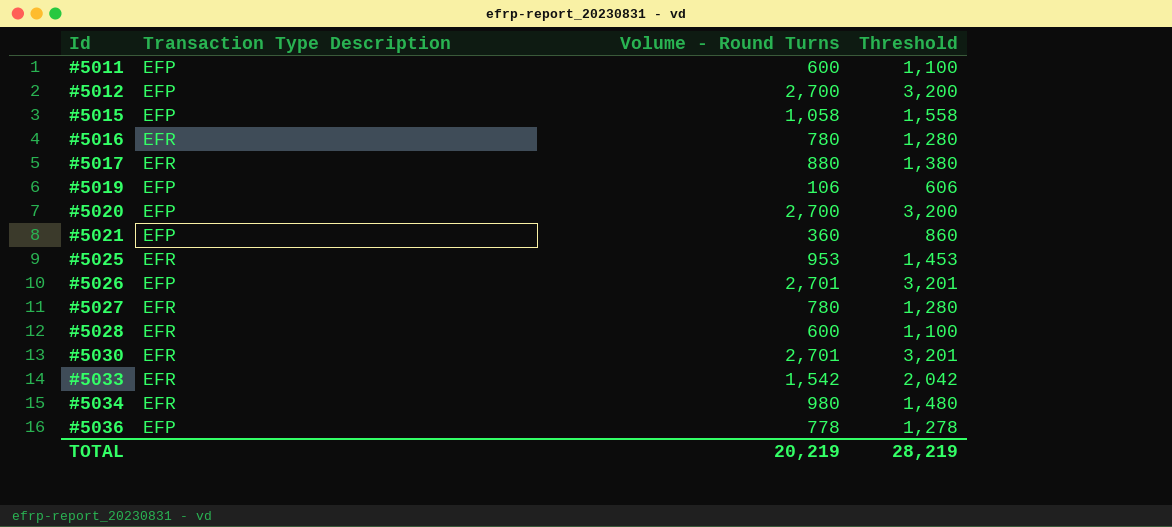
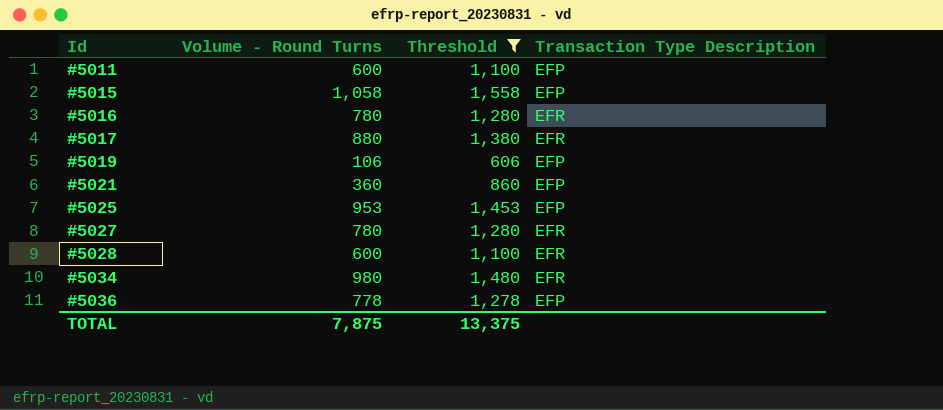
filter: none -> Threshold <= 1,558
column Transaction Type Description | position: 2 -> 4
#5025 | Transaction Type Description: EFR -> EFP
TOTAL | Volume - Round Turns: 20,219 -> 7,875
TOTAL | Threshold: 28,219 -> 13,375

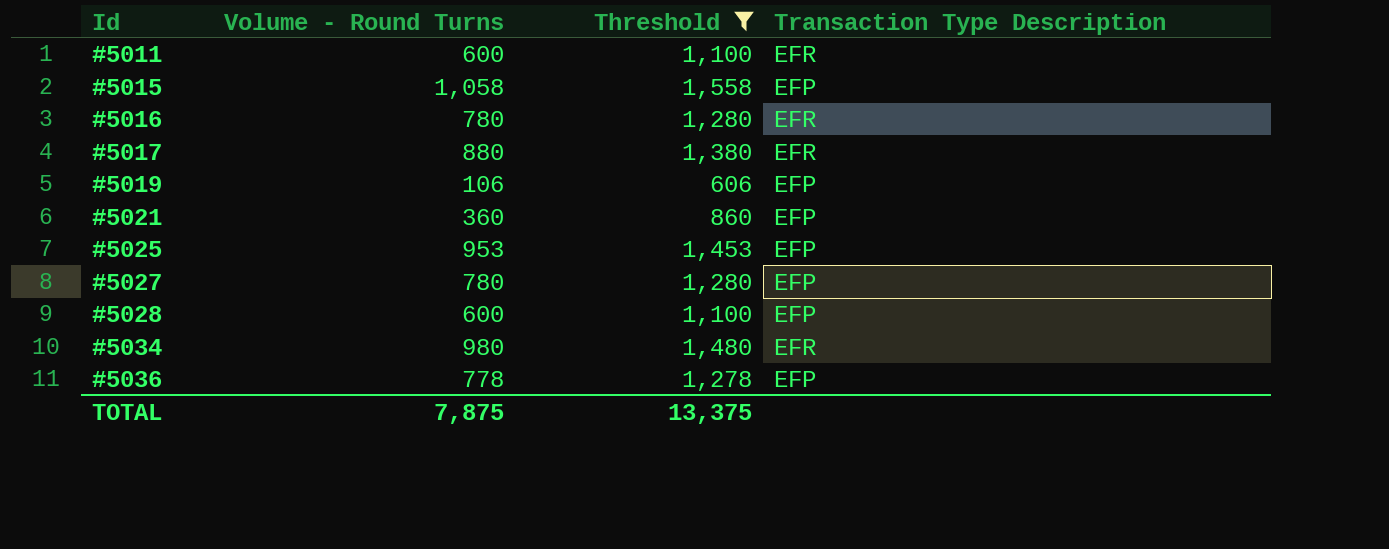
#5011 | Transaction Type Description: EFP -> EFR
#5027 | Transaction Type Description: EFR -> EFP
#5028 | Transaction Type Description: EFR -> EFP

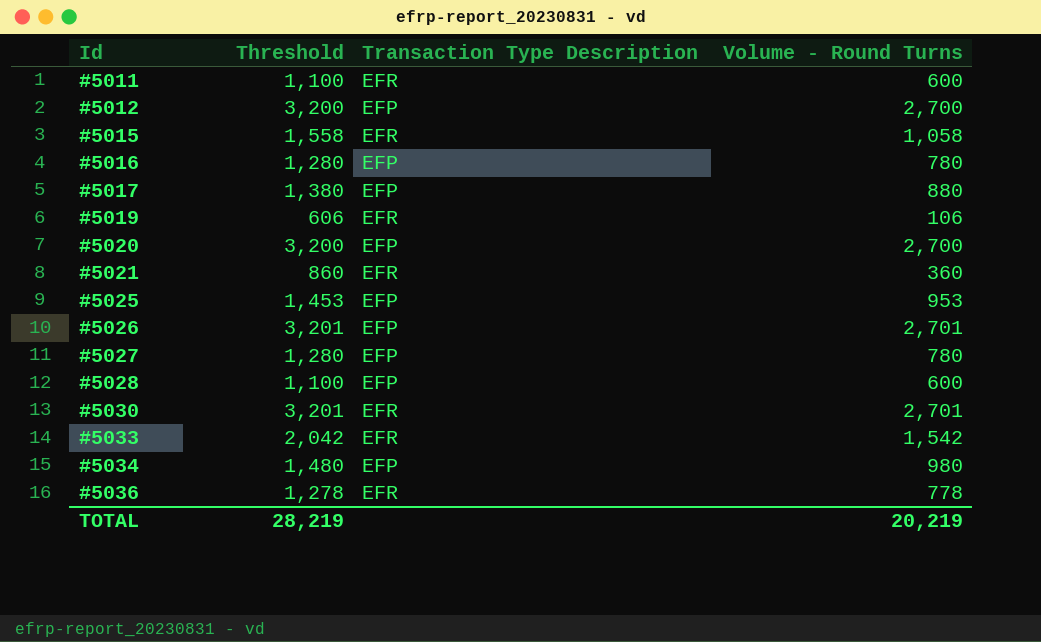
filter: Threshold <= 1,558 -> none
column Volume - Round Turns | position: 2 -> 4
#5015 | Transaction Type Description: EFP -> EFR
#5016 | Transaction Type Description: EFR -> EFP
#5017 | Transaction Type Description: EFR -> EFP
#5019 | Transaction Type Description: EFP -> EFR
#5021 | Transaction Type Description: EFP -> EFR
#5034 | Transaction Type Description: EFR -> EFP
#5036 | Transaction Type Description: EFP -> EFR
TOTAL | Threshold: 13,375 -> 28,219
TOTAL | Volume - Round Turns: 7,875 -> 20,219

